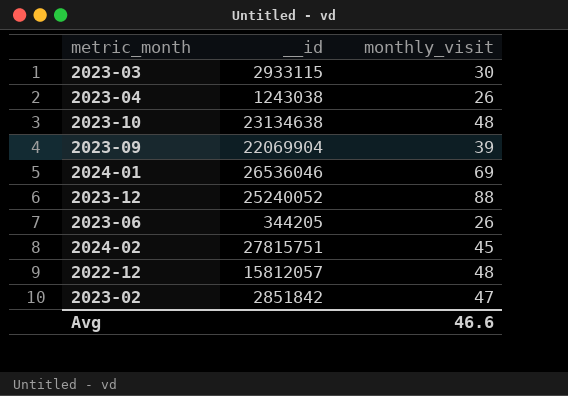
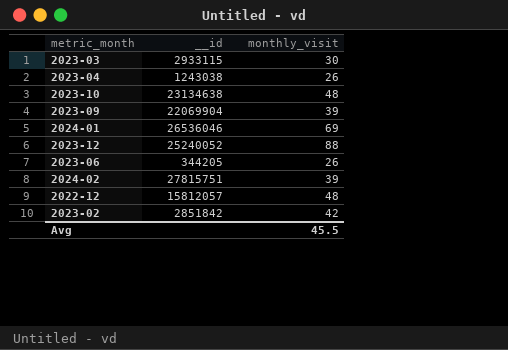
2024-02 | monthly_visit: 45 -> 39
2023-02 | monthly_visit: 47 -> 42
Avg | monthly_visit: 46.6 -> 45.5

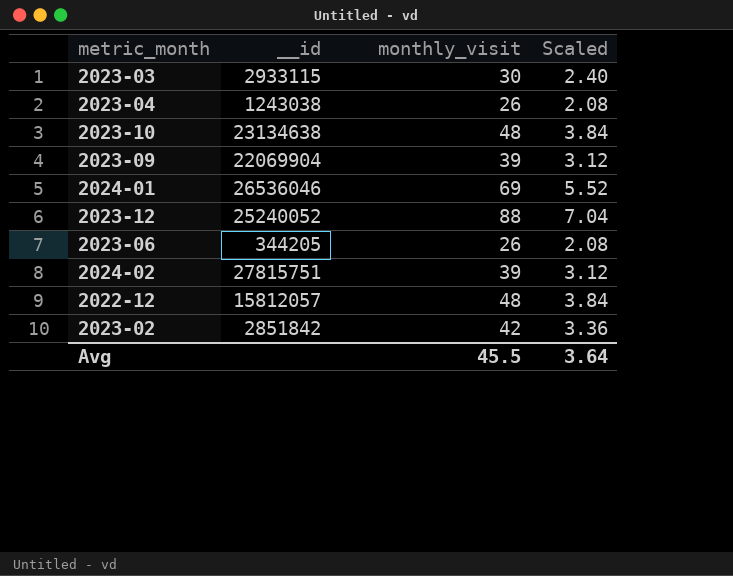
column Scaled | formula: none -> [monthly_visit] * 0.08

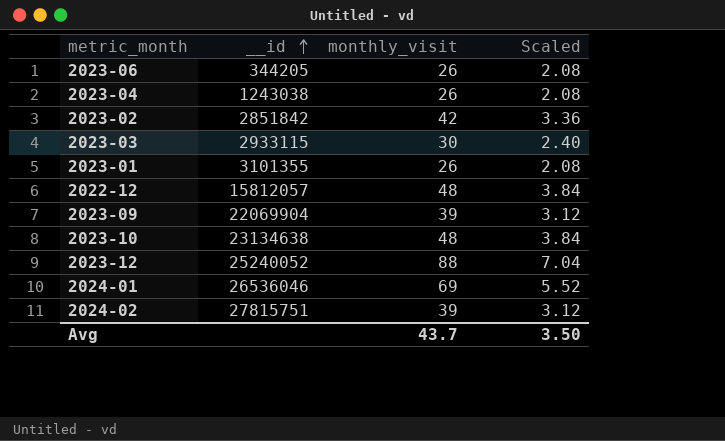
row order: none -> __id ascending
row 2023-01: none -> 3101355 | 26 | 2.08
Avg | monthly_visit: 45.5 -> 43.7
Avg | Scaled: 3.64 -> 3.50

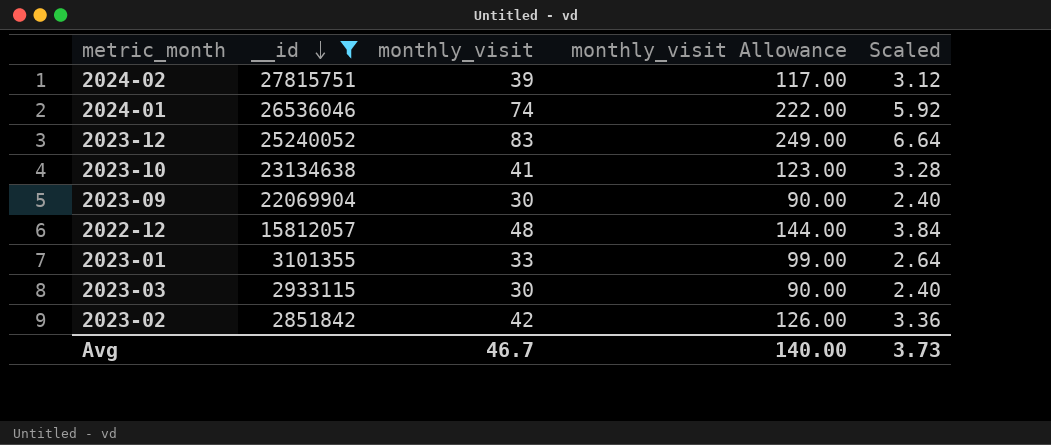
filter: none -> __id >= 2851842
row order: __id ascending -> __id descending
column monthly_visit Allowance | formula: none -> [monthly_visit] * 3
2024-01 | monthly_visit: 69 -> 74
2024-01 | Scaled: 5.52 -> 5.92
2023-12 | monthly_visit: 88 -> 83
2023-12 | Scaled: 7.04 -> 6.64
2023-10 | monthly_visit: 48 -> 41
2023-10 | Scaled: 3.84 -> 3.28
2023-09 | monthly_visit: 39 -> 30
2023-09 | Scaled: 3.12 -> 2.40
2023-01 | monthly_visit: 26 -> 33
2023-01 | Scaled: 2.08 -> 2.64
Avg | monthly_visit: 43.7 -> 46.7
Avg | Scaled: 3.50 -> 3.73

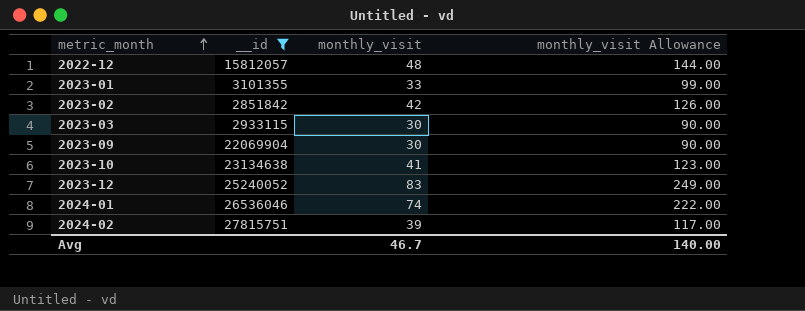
row order: __id descending -> metric_month ascending
column Scaled | formula: [monthly_visit] * 0.08 -> none

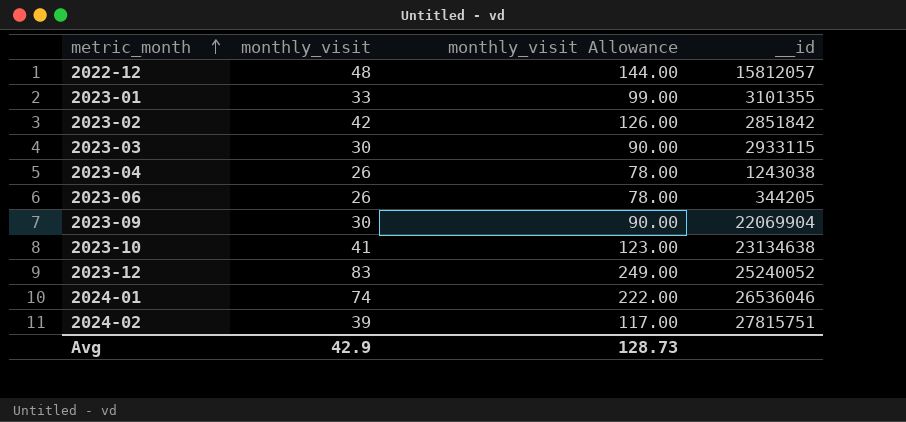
filter: __id >= 2851842 -> none
column __id | position: 2 -> 4
Avg | monthly_visit: 46.7 -> 42.9
Avg | monthly_visit Allowance: 140.00 -> 128.73

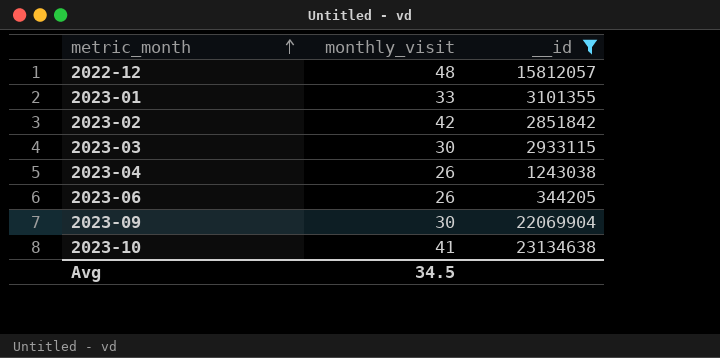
filter: none -> __id <= 23134638
column monthly_visit Allowance | formula: [monthly_visit] * 3 -> none
Avg | monthly_visit: 42.9 -> 34.5

